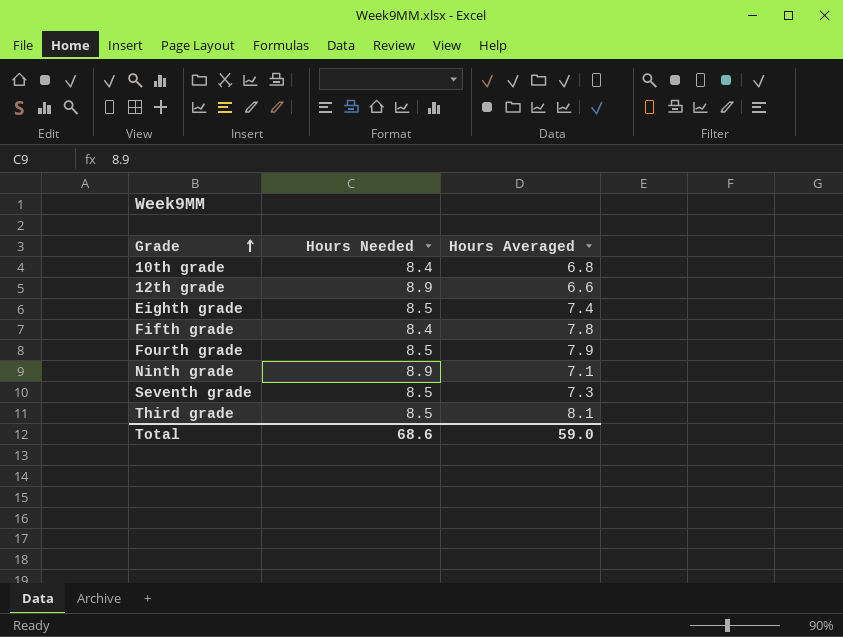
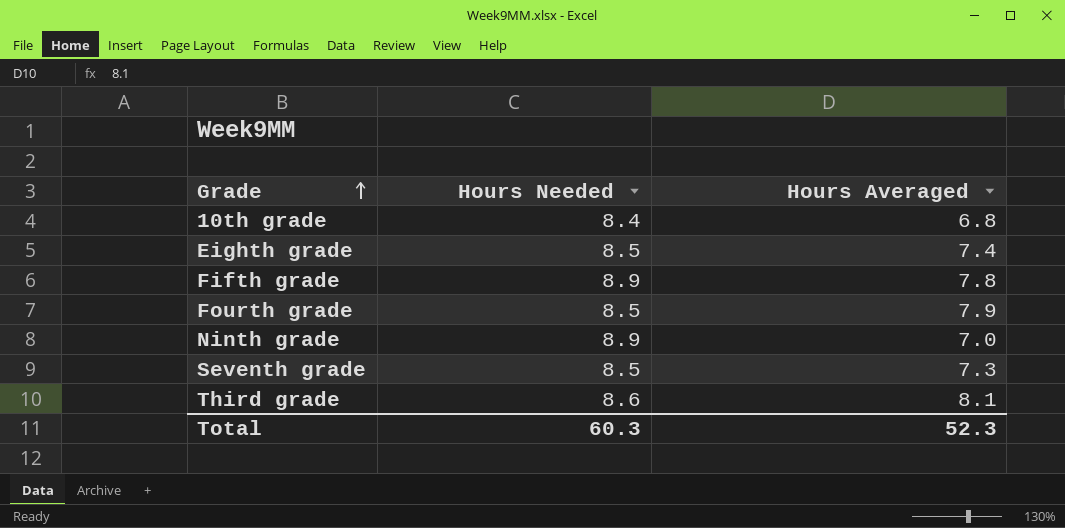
row 12th grade: 8.9 | 6.6 -> none
Fifth grade | Hours Needed: 8.4 -> 8.9
Ninth grade | Hours Averaged: 7.1 -> 7.0
Third grade | Hours Needed: 8.5 -> 8.6
Total | Hours Needed: 68.6 -> 60.3
Total | Hours Averaged: 59.0 -> 52.3

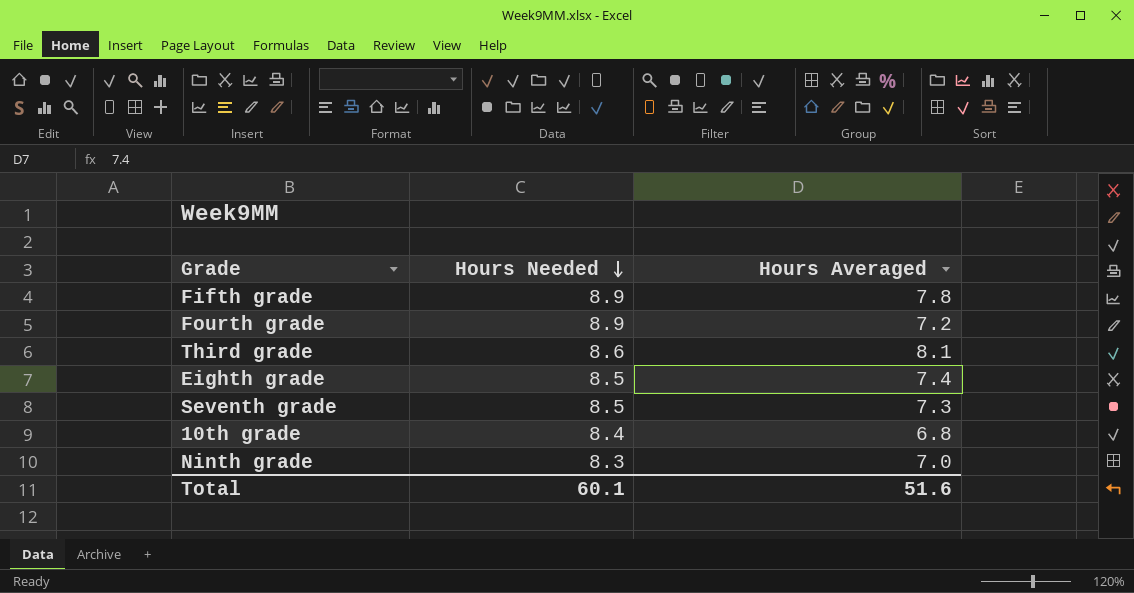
row order: Grade ascending -> Hours Needed descending
Fourth grade | Hours Needed: 8.5 -> 8.9
Fourth grade | Hours Averaged: 7.9 -> 7.2
Ninth grade | Hours Needed: 8.9 -> 8.3
Total | Hours Needed: 60.3 -> 60.1
Total | Hours Averaged: 52.3 -> 51.6

